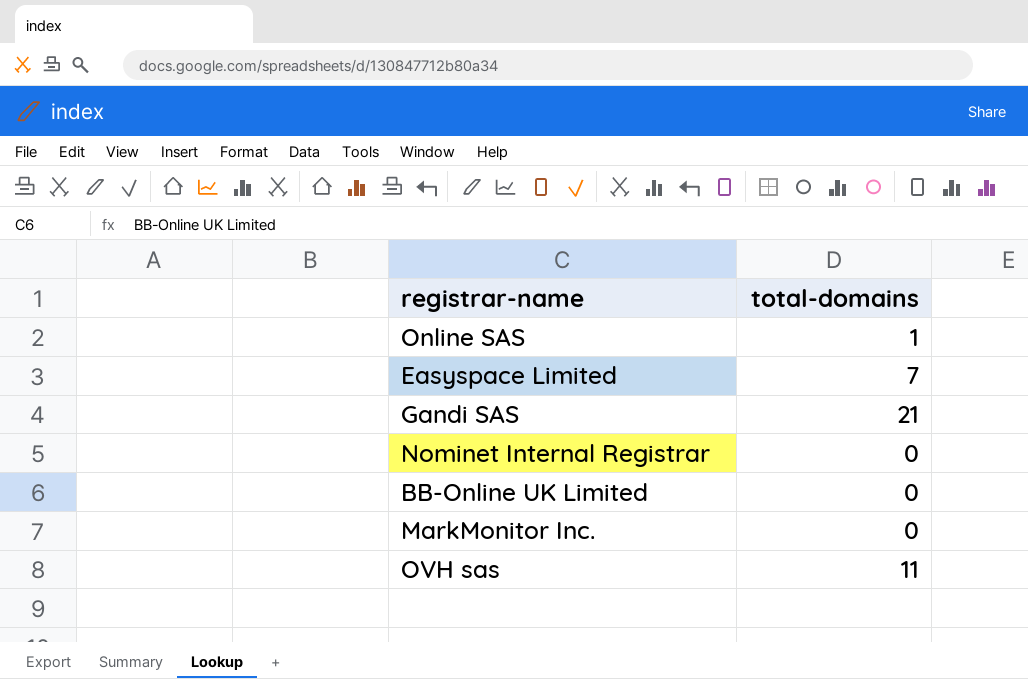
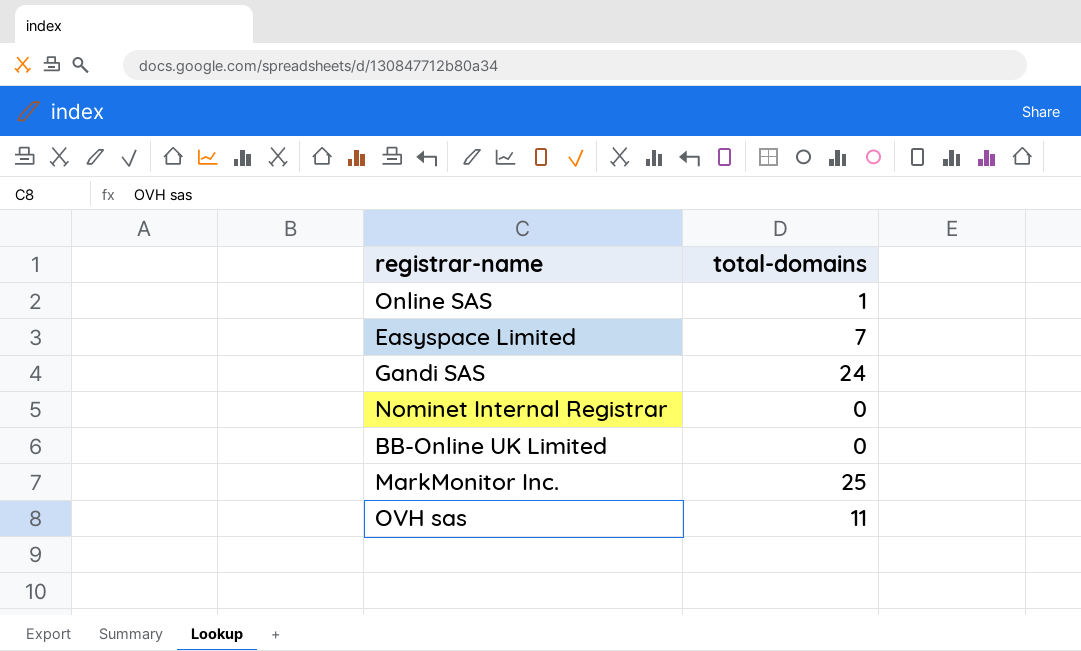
Gandi SAS | total-domains: 21 -> 24
MarkMonitor Inc. | total-domains: 0 -> 25

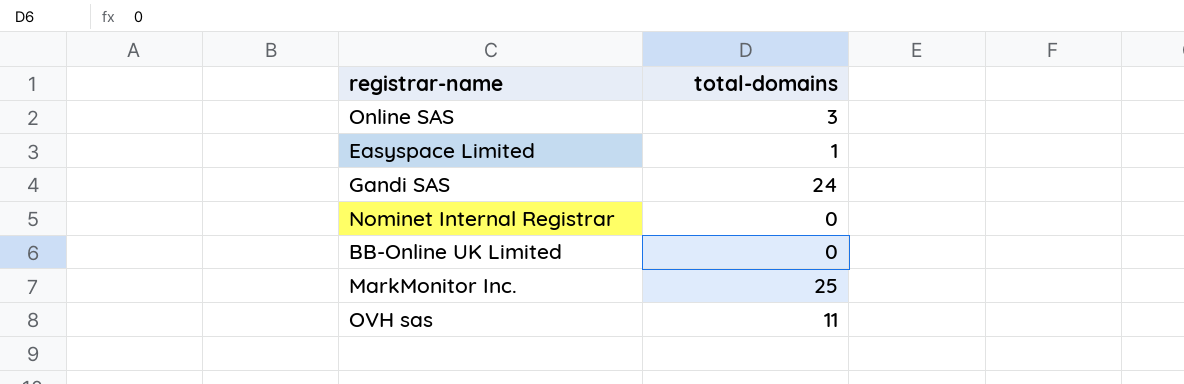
Online SAS | total-domains: 1 -> 3
Easyspace Limited | total-domains: 7 -> 1

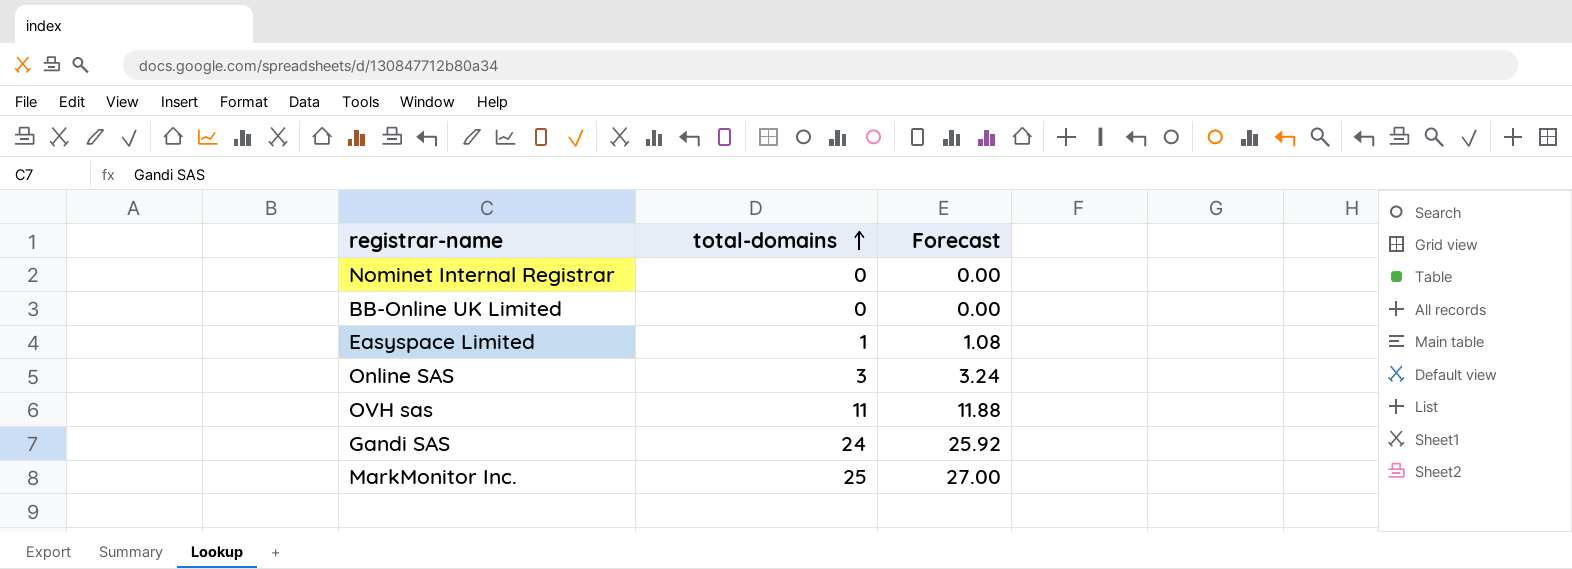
row order: none -> total-domains ascending
column Forecast | formula: none -> [total-domains] * 1.08

